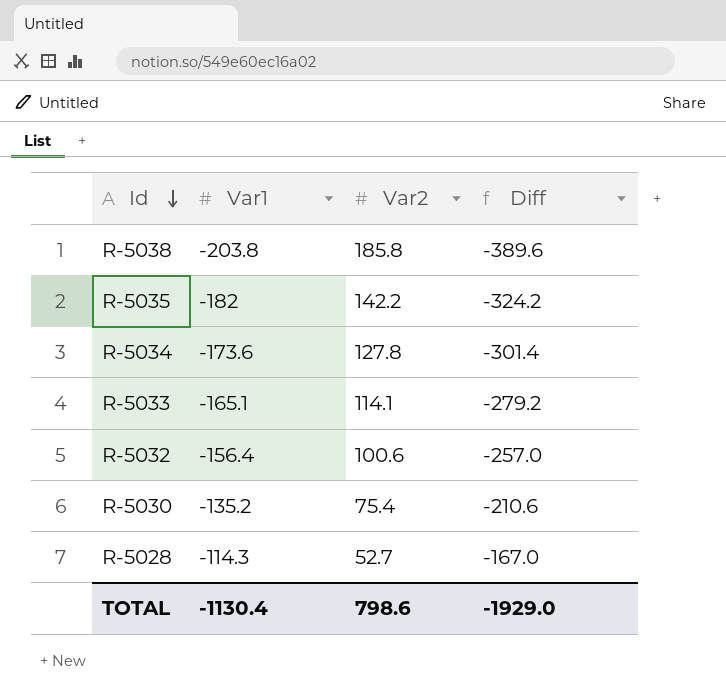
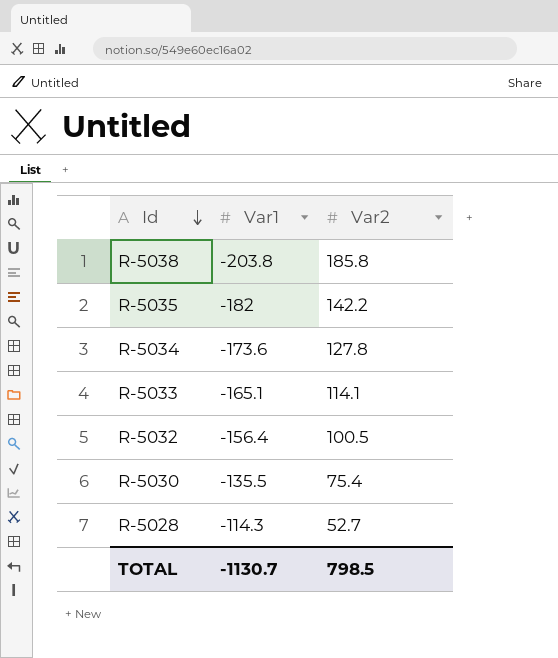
column Diff | formula: [Var1] - [Var2] -> none
R-5032 | Var2: 100.6 -> 100.5
R-5030 | Var1: -135.2 -> -135.5
TOTAL | Var1: -1130.4 -> -1130.7
TOTAL | Var2: 798.6 -> 798.5

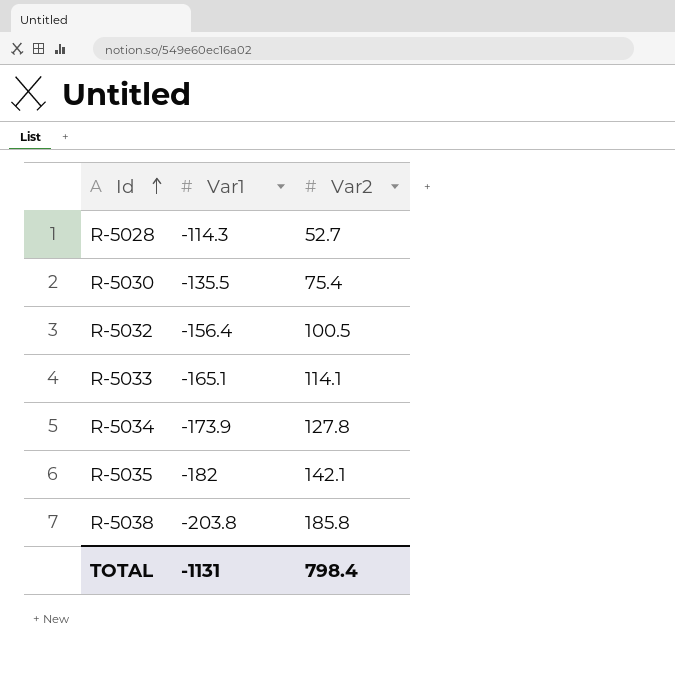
row order: Id descending -> Id ascending
R-5034 | Var1: -173.6 -> -173.9
R-5035 | Var2: 142.2 -> 142.1
TOTAL | Var1: -1130.7 -> -1131
TOTAL | Var2: 798.5 -> 798.4

